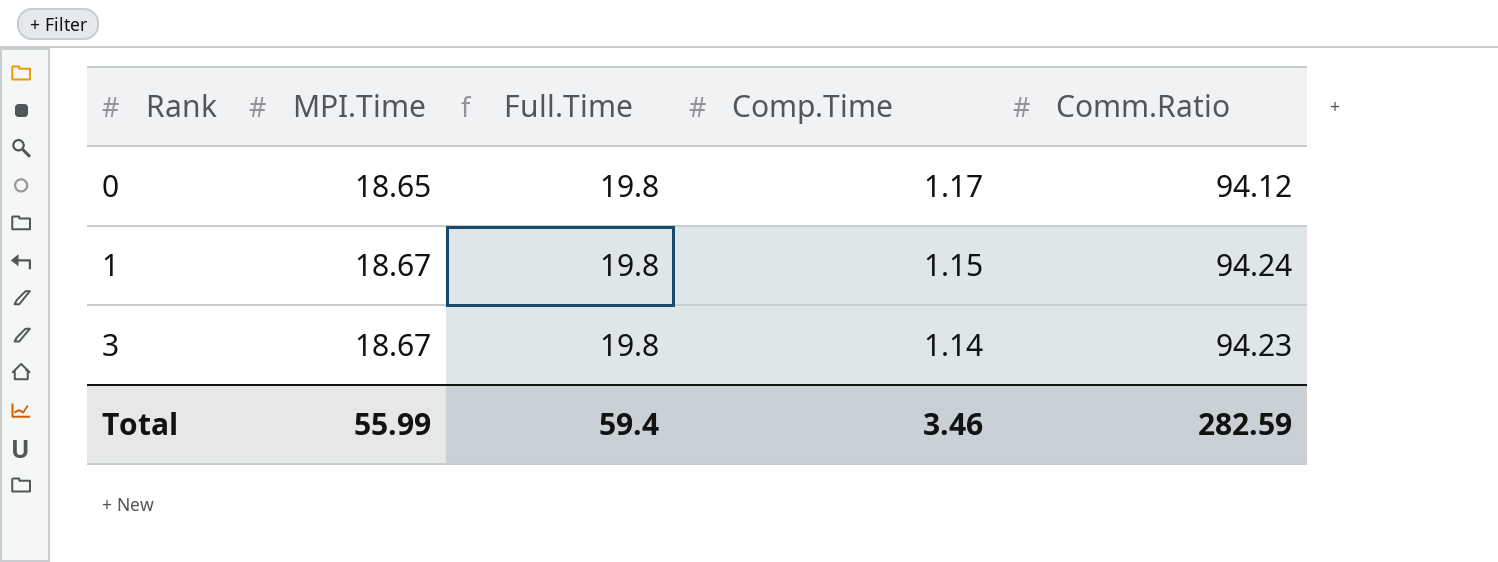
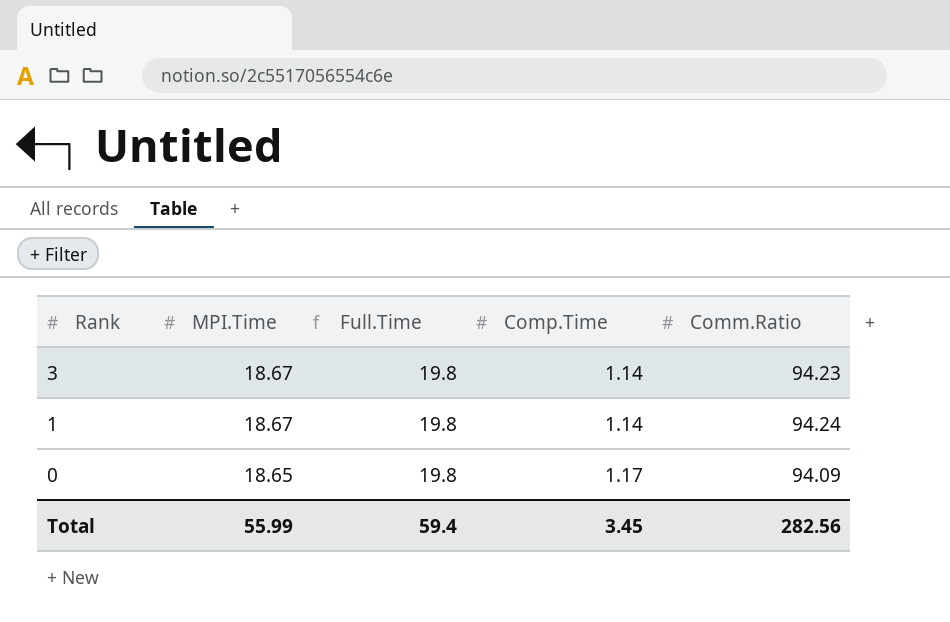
row order: Rank ascending -> Rank descending
1 | Comp.Time: 1.15 -> 1.14
0 | Comm.Ratio: 94.12 -> 94.09
Total | Comp.Time: 3.46 -> 3.45
Total | Comm.Ratio: 282.59 -> 282.56

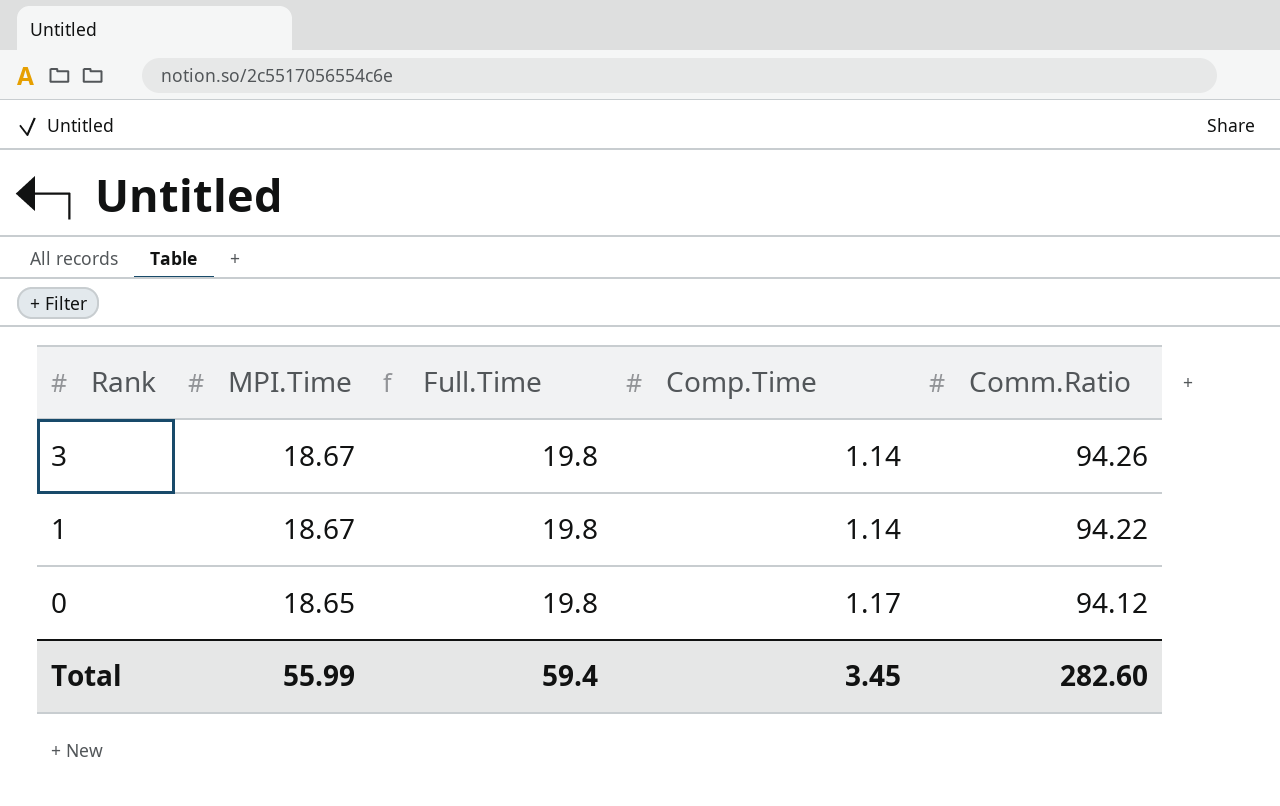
3 | Comm.Ratio: 94.23 -> 94.26
1 | Comm.Ratio: 94.24 -> 94.22
0 | Comm.Ratio: 94.09 -> 94.12
Total | Comm.Ratio: 282.56 -> 282.60

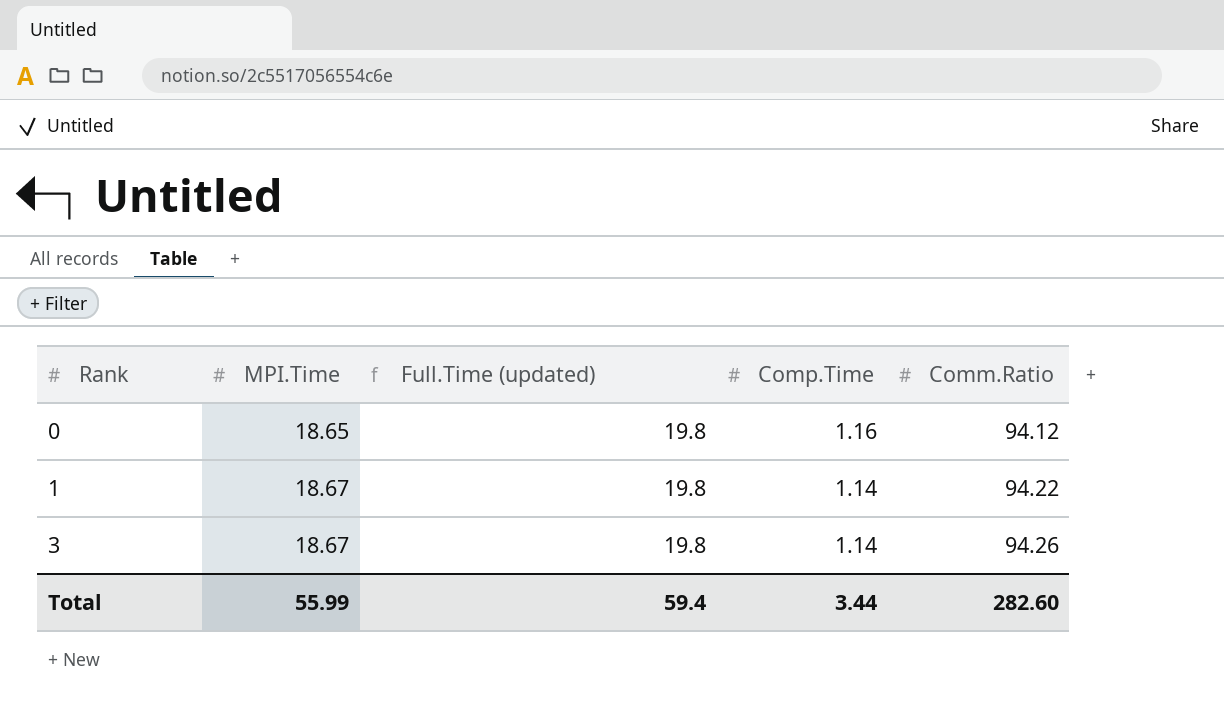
row order: Rank descending -> Rank ascending
column name: Full.Time -> Full.Time (updated)
0 | Comp.Time: 1.17 -> 1.16
Total | Comp.Time: 3.45 -> 3.44

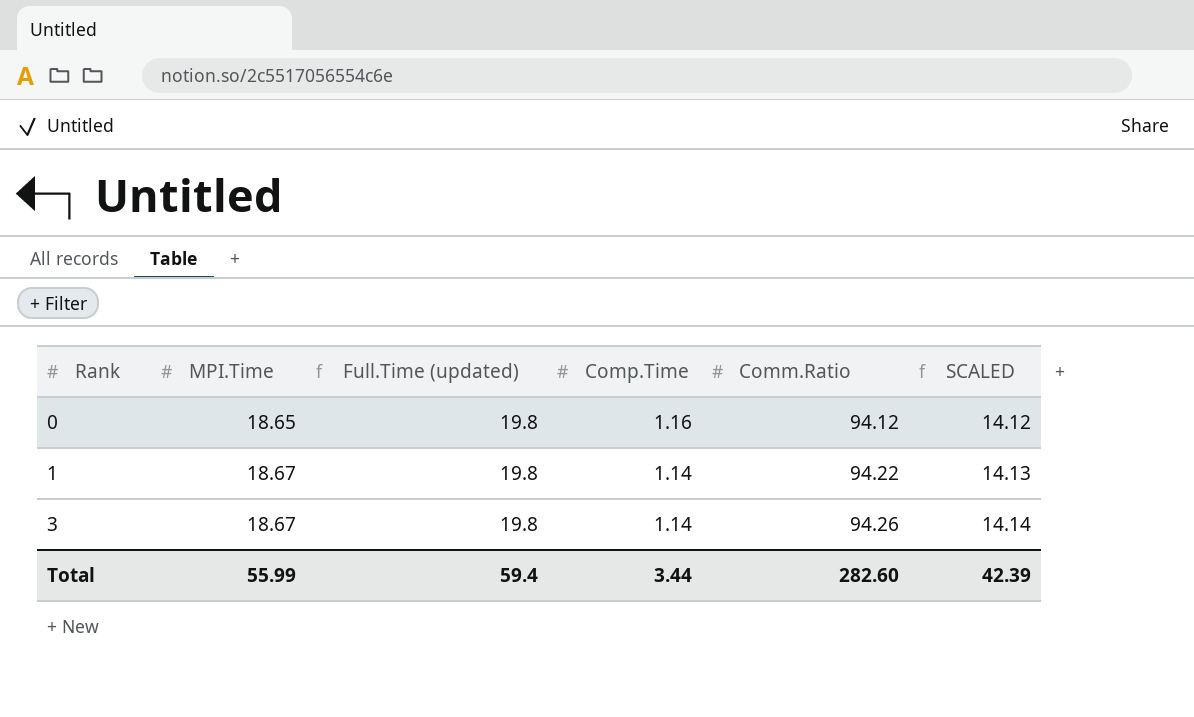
column SCALED | formula: none -> [Comm.Ratio] * 0.15

